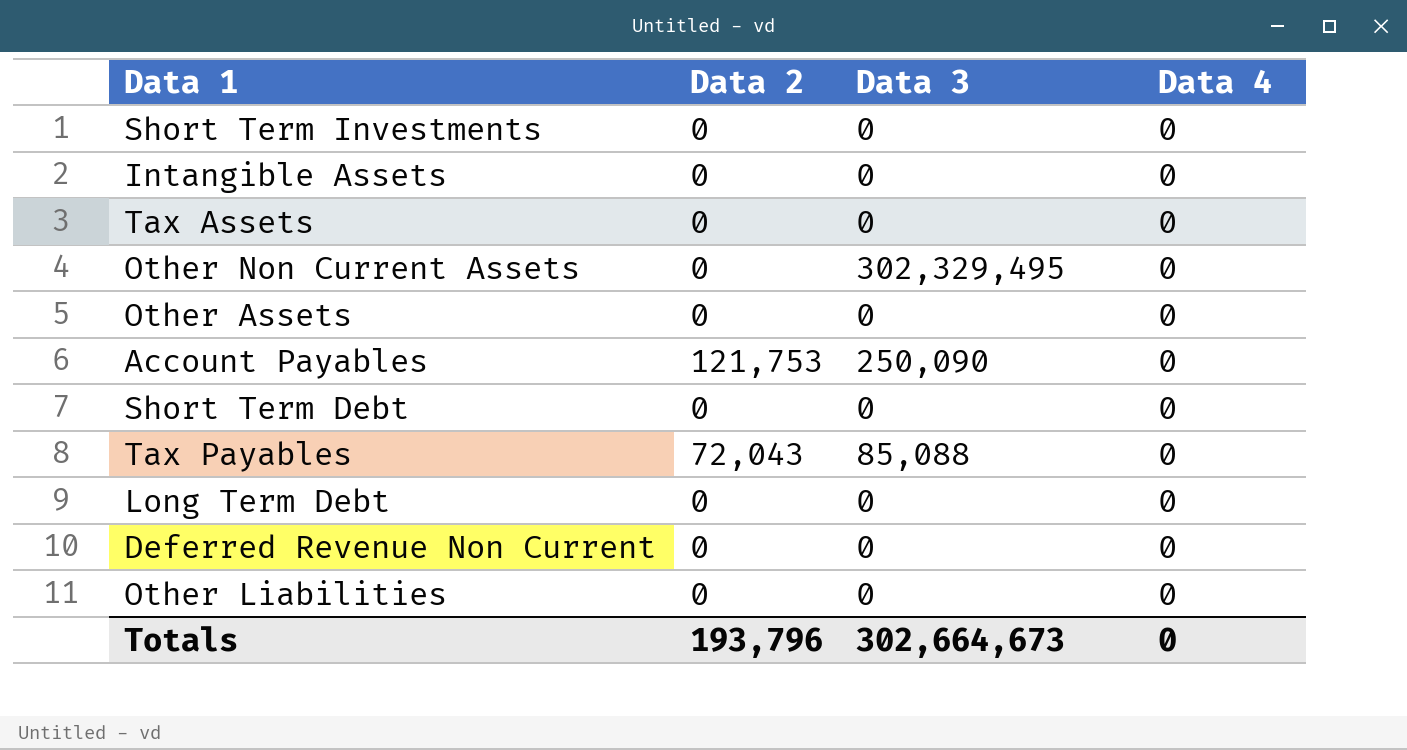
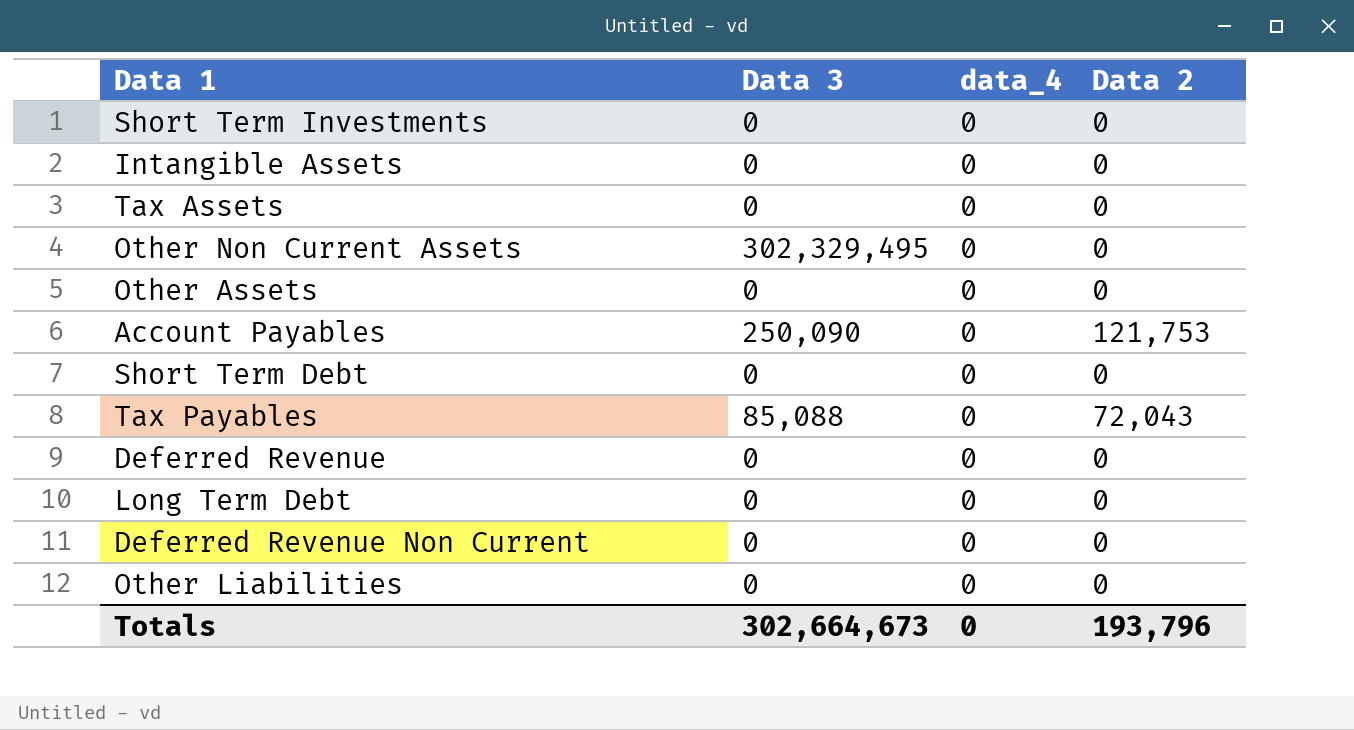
column name: Data 4 -> data_4
column Data 2 | position: 2 -> 4
row Deferred Revenue: none -> 0 | 0 | 0

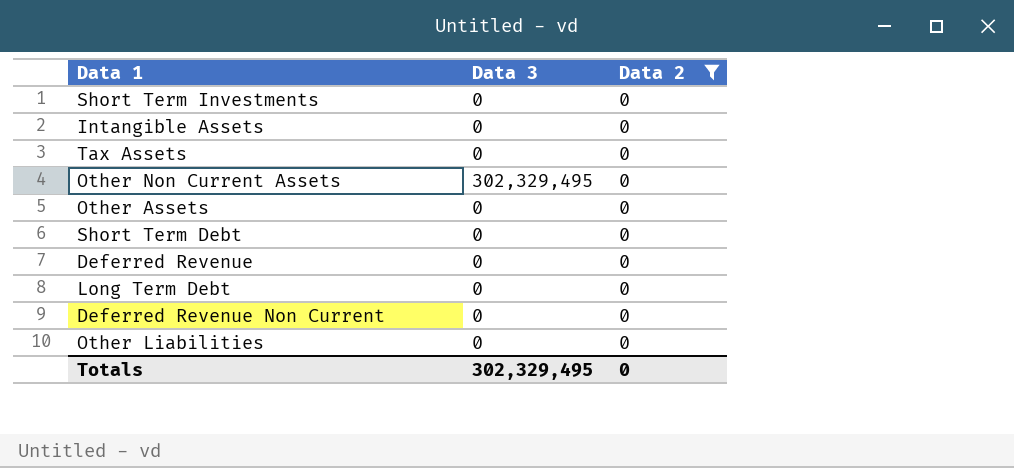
filter: none -> Data 2 = 0
column data_4 | position: 3 -> none
Totals | Data 3: 302,664,673 -> 302,329,495
Totals | Data 2: 193,796 -> 0

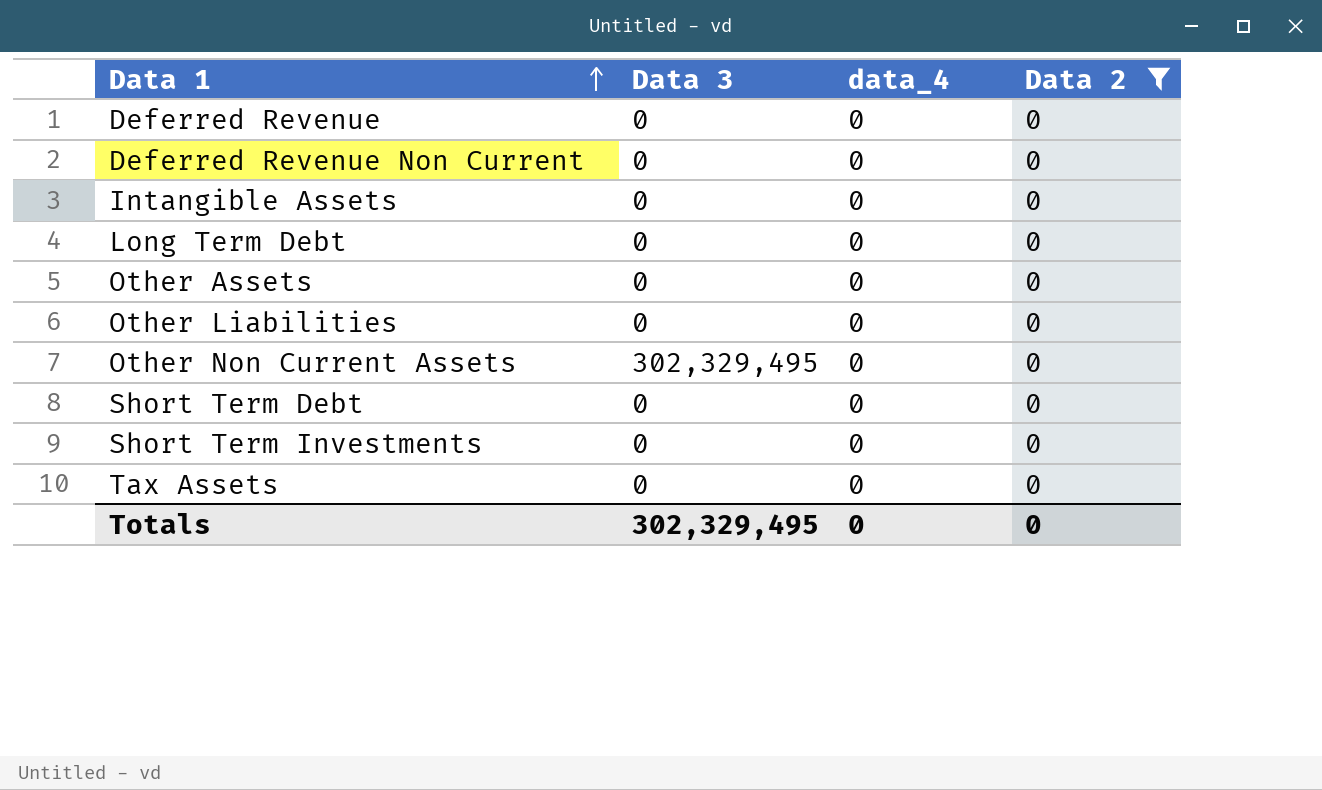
row order: none -> Data 1 ascending
column data_4 | position: none -> 3

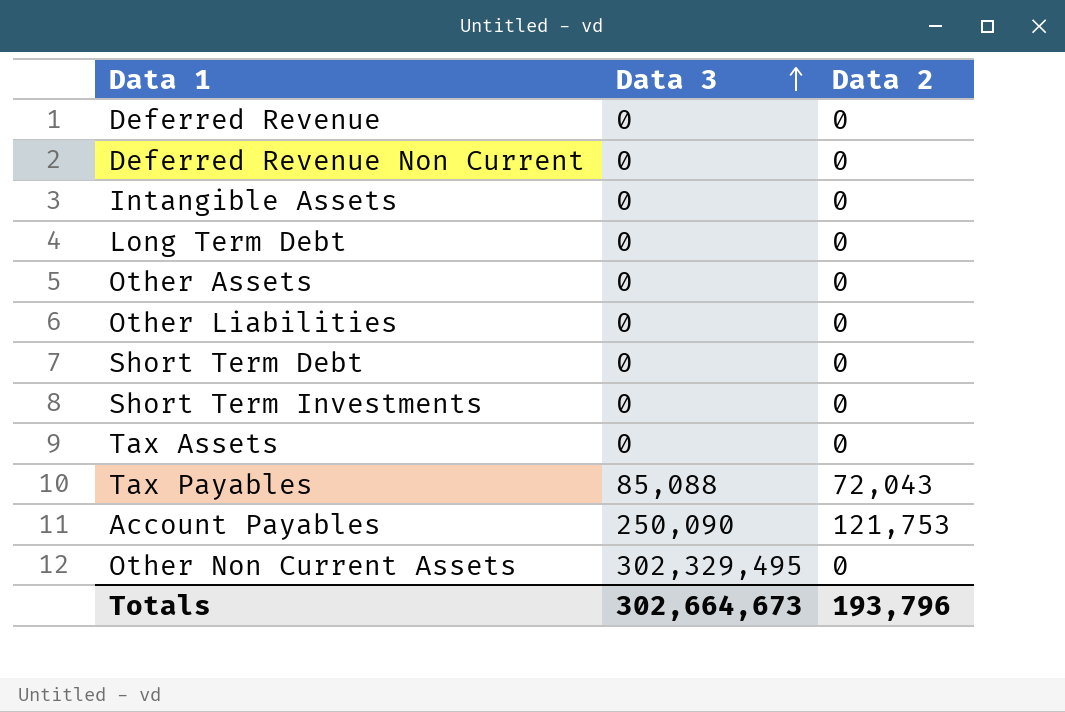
filter: Data 2 = 0 -> none
row order: Data 1 ascending -> Data 3 ascending
column data_4 | position: 3 -> none
Totals | Data 3: 302,329,495 -> 302,664,673
Totals | Data 2: 0 -> 193,796

